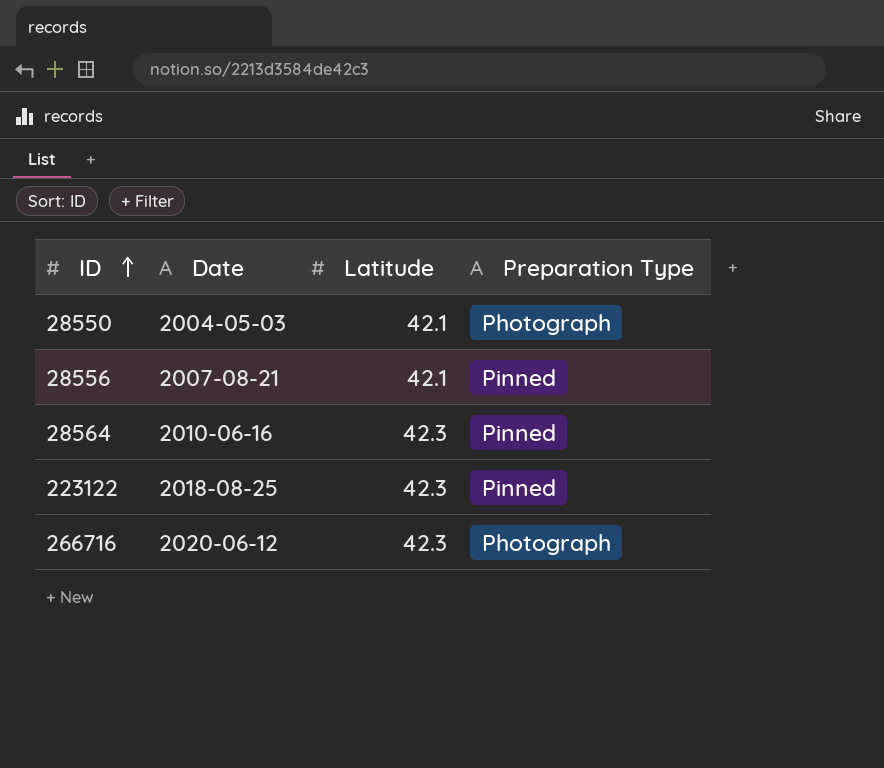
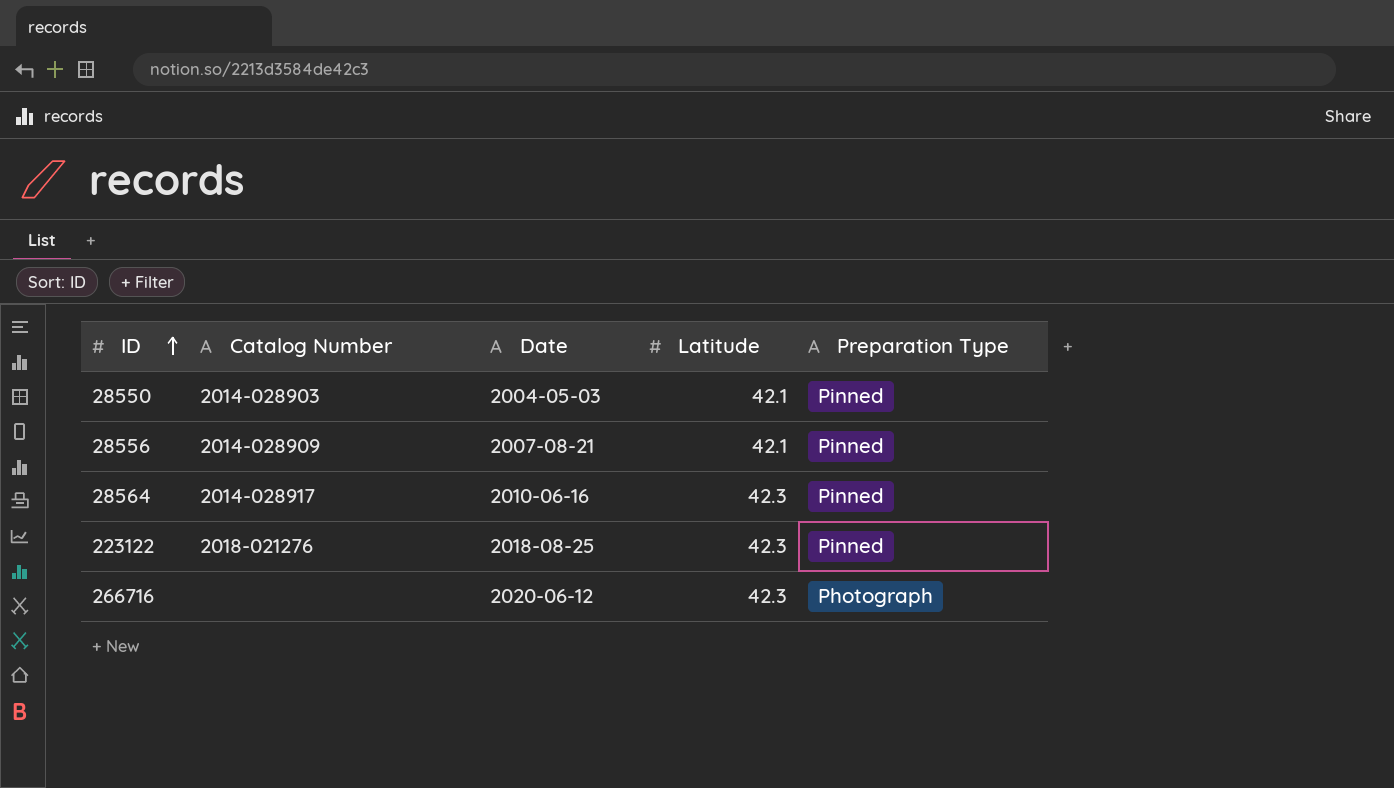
column Catalog Number | position: none -> 2
28550 | Preparation Type: Photograph -> Pinned

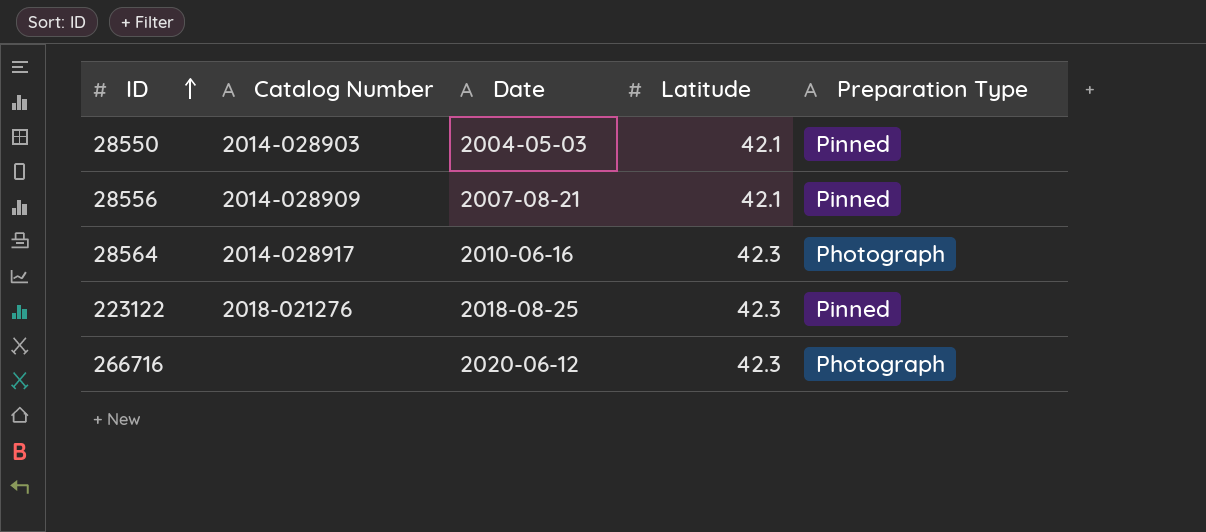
28564 | Preparation Type: Pinned -> Photograph

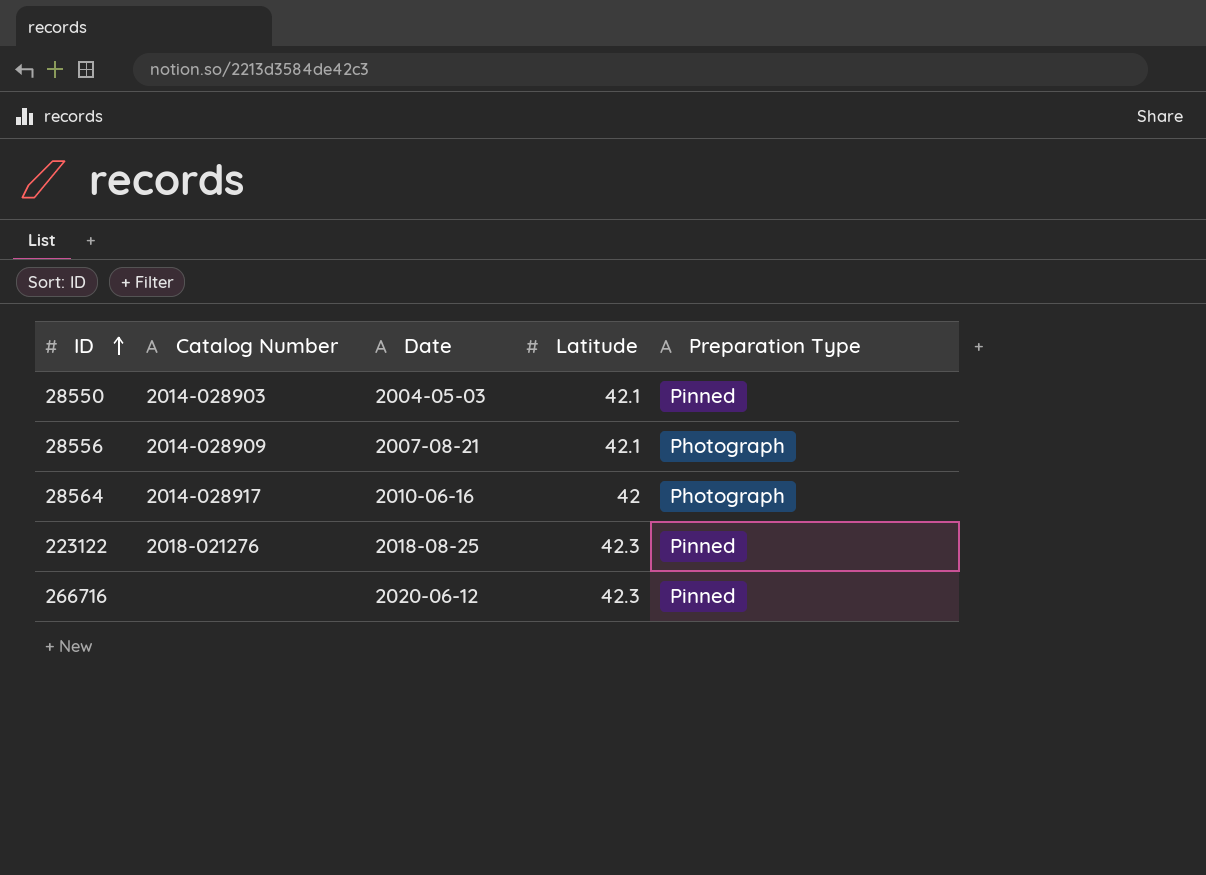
28556 | Preparation Type: Pinned -> Photograph
28564 | Latitude: 42.3 -> 42
266716 | Preparation Type: Photograph -> Pinned

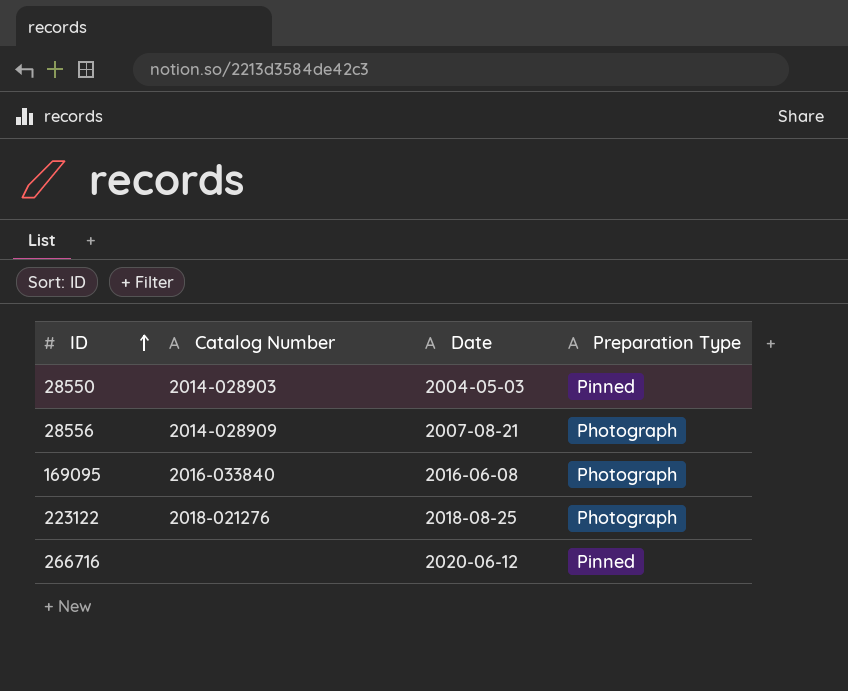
column Latitude | position: 4 -> none
row 28564: 2014-028917 | 2010-06-16 | 42 | Photograph -> none
row 169095: none -> 2016-033840 | 2016-06-08 | Photograph
223122 | Preparation Type: Pinned -> Photograph

